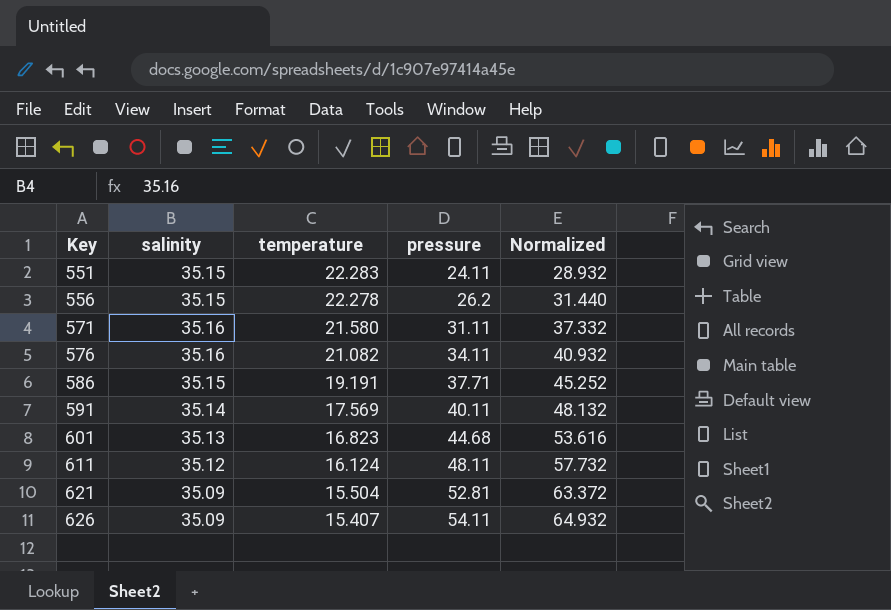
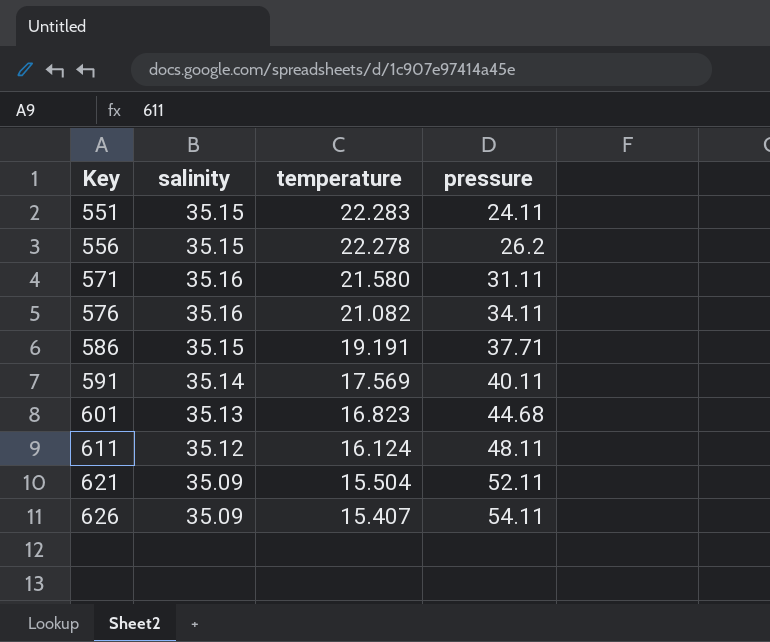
column Normalized | formula: [pressure] * 1.2 -> none
621 | pressure: 52.81 -> 52.11

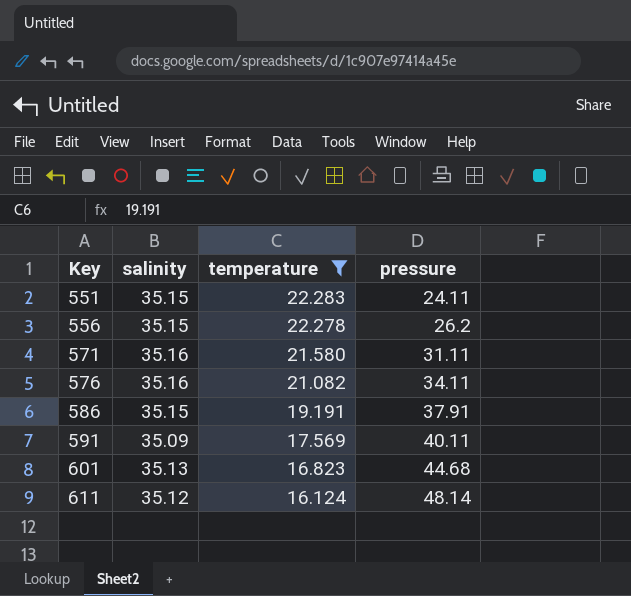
filter: none -> temperature >= 16.124
586 | pressure: 37.71 -> 37.91
591 | salinity: 35.14 -> 35.09
611 | pressure: 48.11 -> 48.14

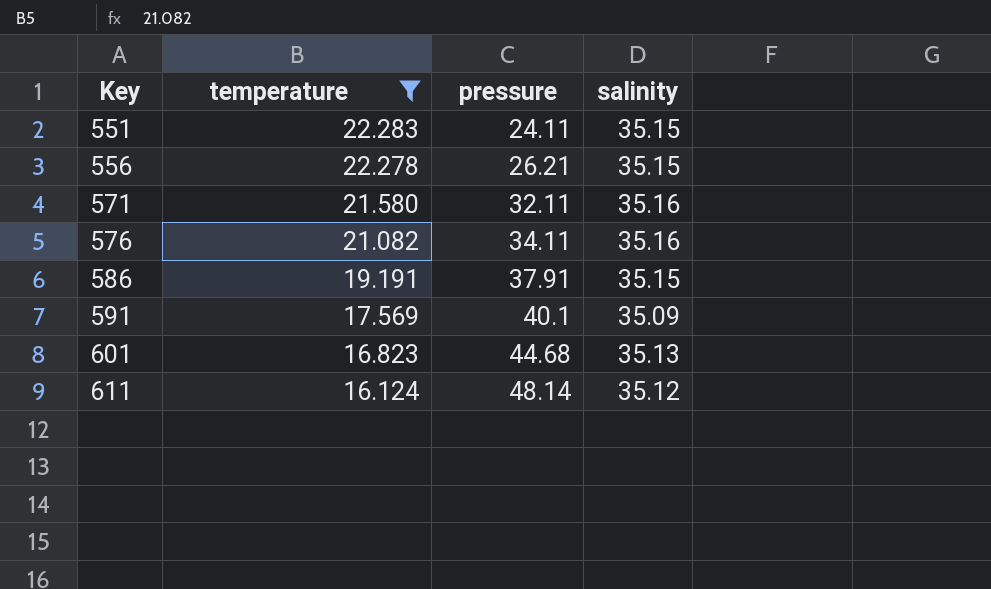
column salinity | position: 2 -> 4
556 | pressure: 26.2 -> 26.21
571 | pressure: 31.11 -> 32.11
591 | pressure: 40.11 -> 40.1

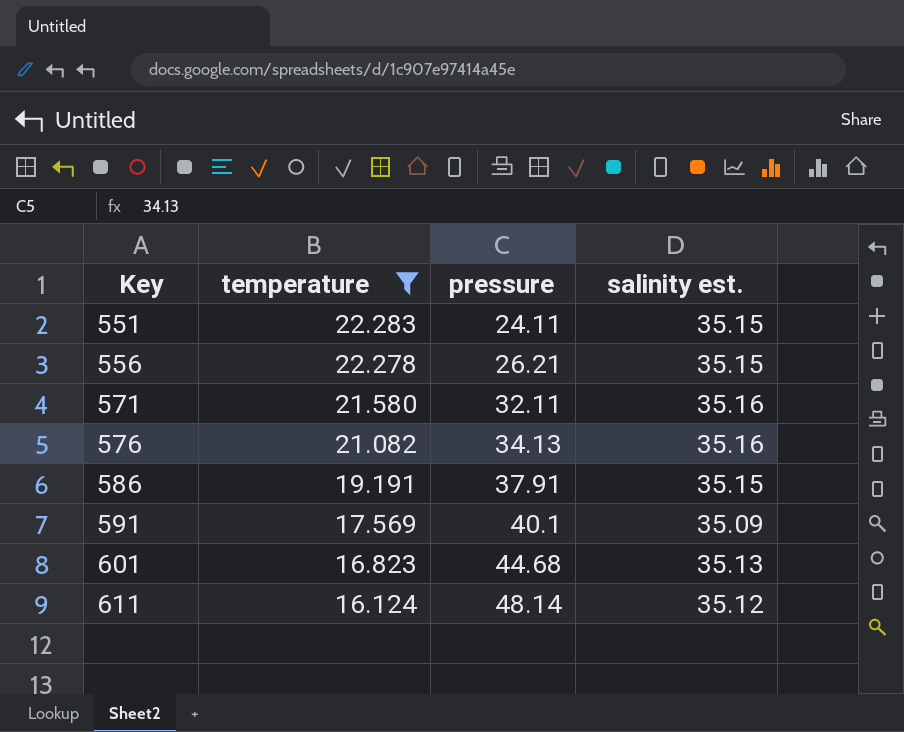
column name: salinity -> salinity est.
576 | pressure: 34.11 -> 34.13

